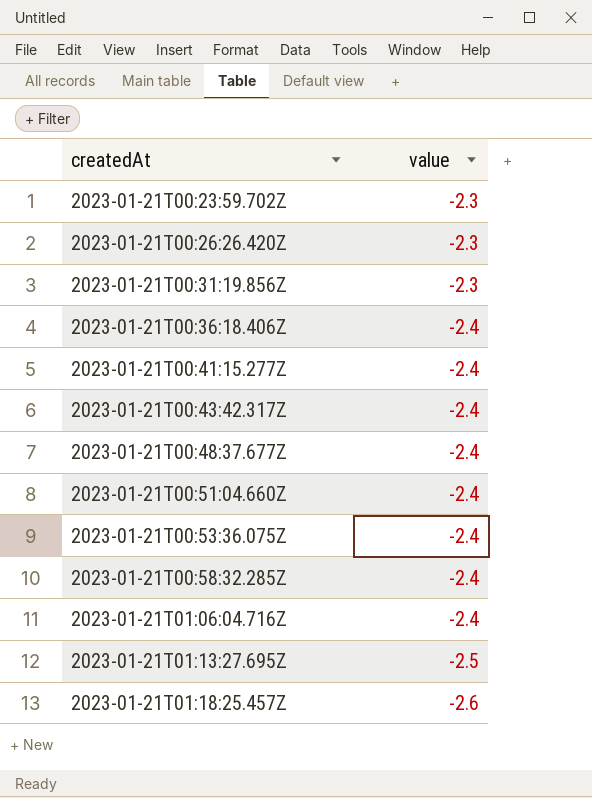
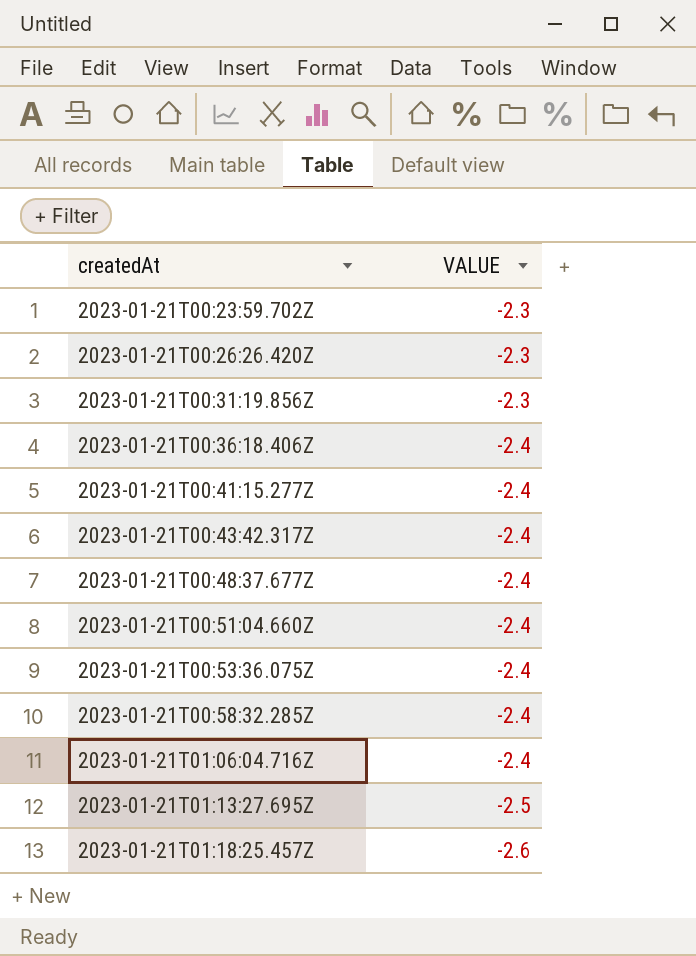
column name: value -> VALUE

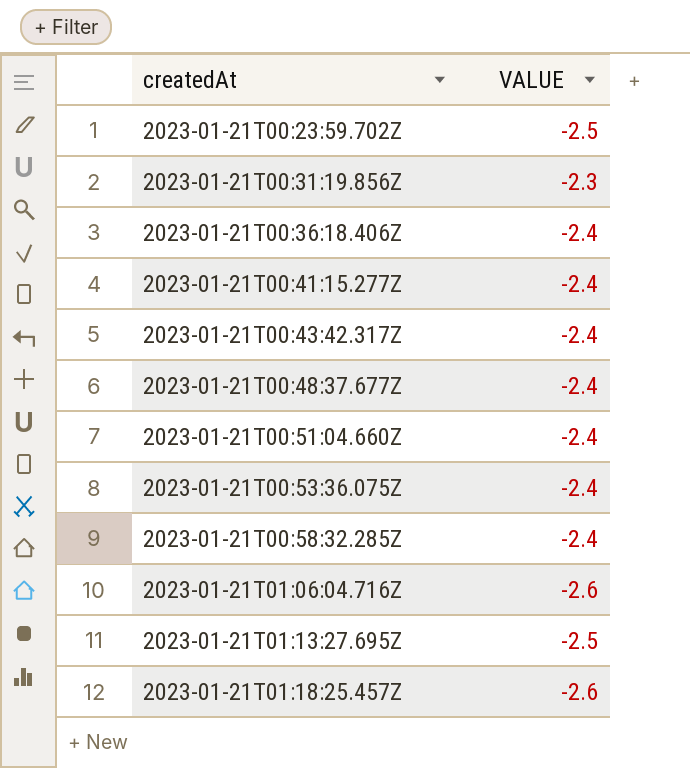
row 2023-01-21T00:26:26.420Z: -2.3 -> none
2023-01-21T00:23:59.702Z | VALUE: -2.3 -> -2.5
2023-01-21T01:06:04.716Z | VALUE: -2.4 -> -2.6

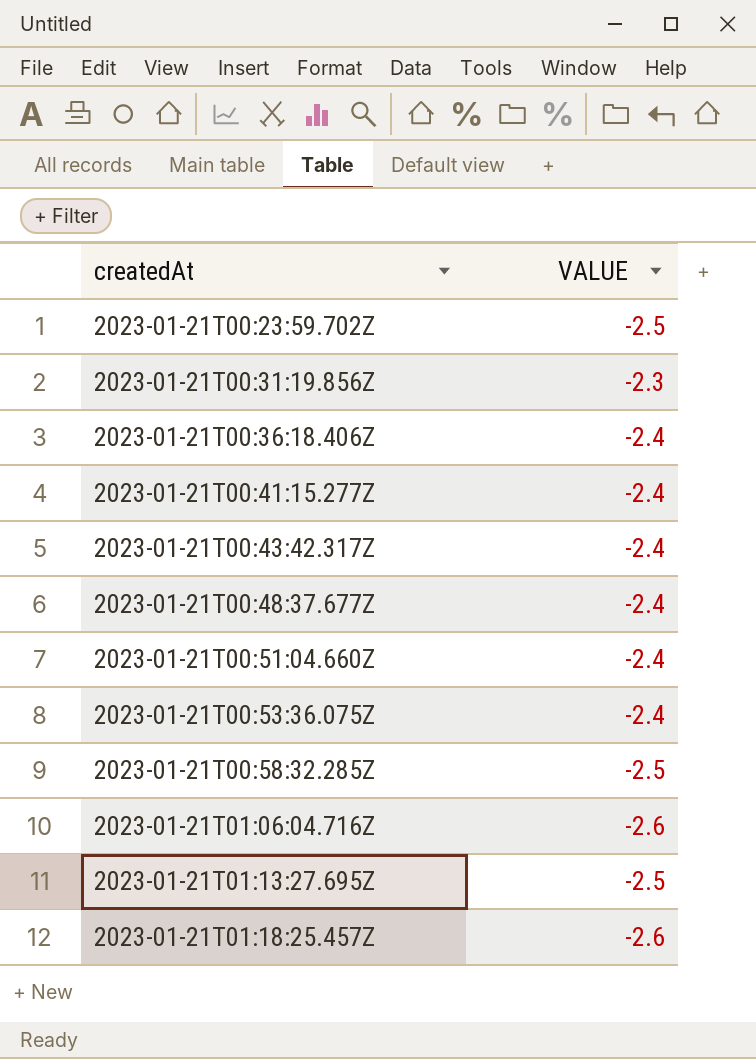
2023-01-21T00:58:32.285Z | VALUE: -2.4 -> -2.5

